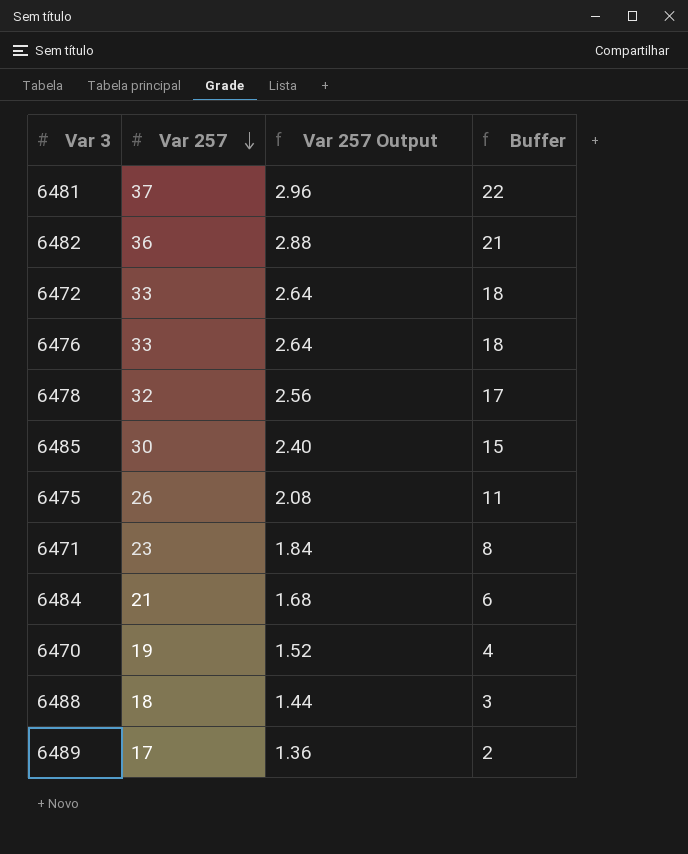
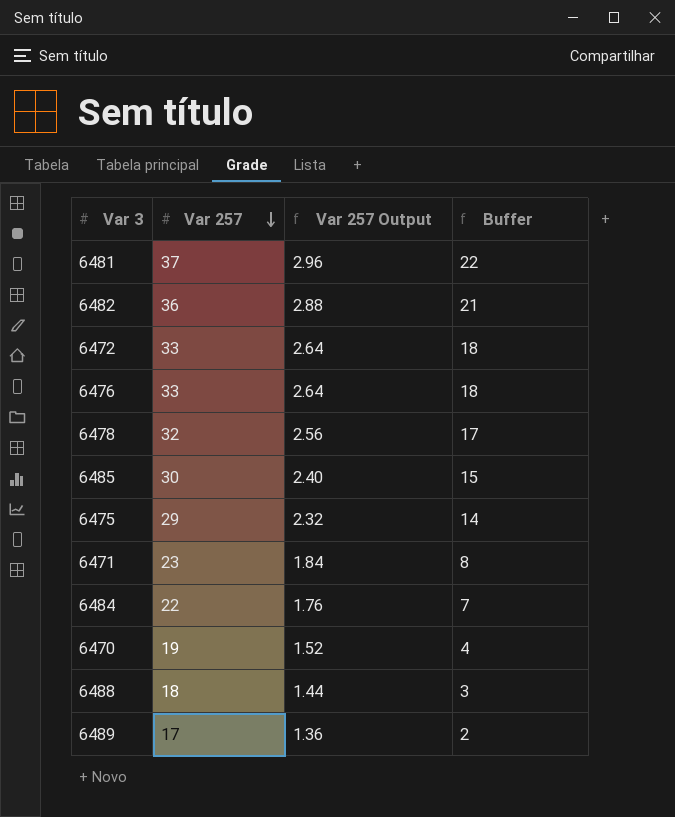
6475 | Var 257: 26 -> 29
6475 | Var 257 Output: 2.08 -> 2.32
6475 | Buffer: 11 -> 14
6484 | Var 257: 21 -> 22
6484 | Var 257 Output: 1.68 -> 1.76
6484 | Buffer: 6 -> 7

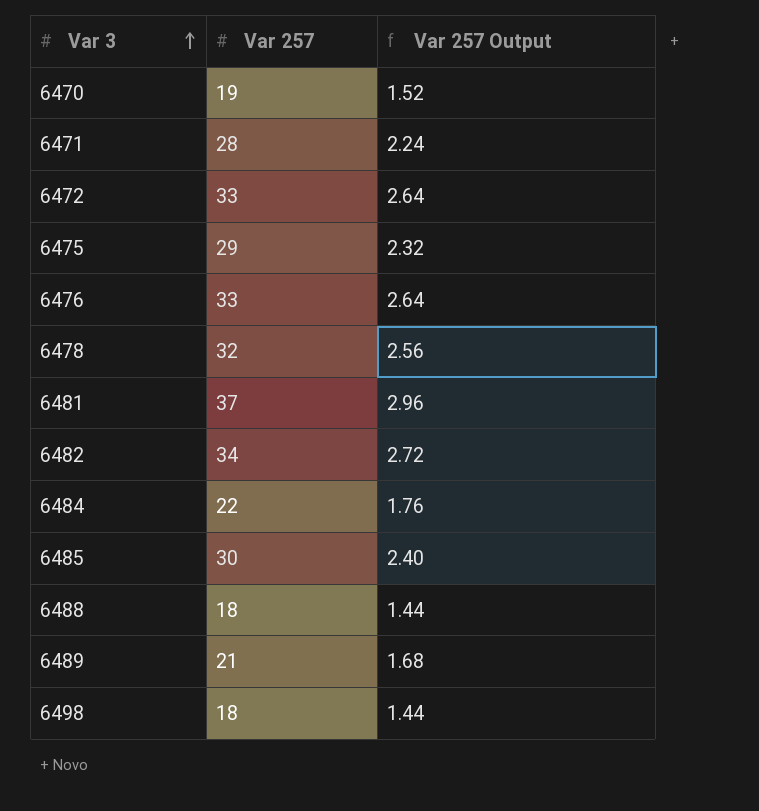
row order: Var 257 descending -> Var 3 ascending
column Buffer | formula: [Var 257] - 15 -> none
6471 | Var 257: 23 -> 28
6471 | Var 257 Output: 1.84 -> 2.24
6482 | Var 257: 36 -> 34
6482 | Var 257 Output: 2.88 -> 2.72
6489 | Var 257: 17 -> 21
6489 | Var 257 Output: 1.36 -> 1.68
row 6498: none -> 18 | 1.44

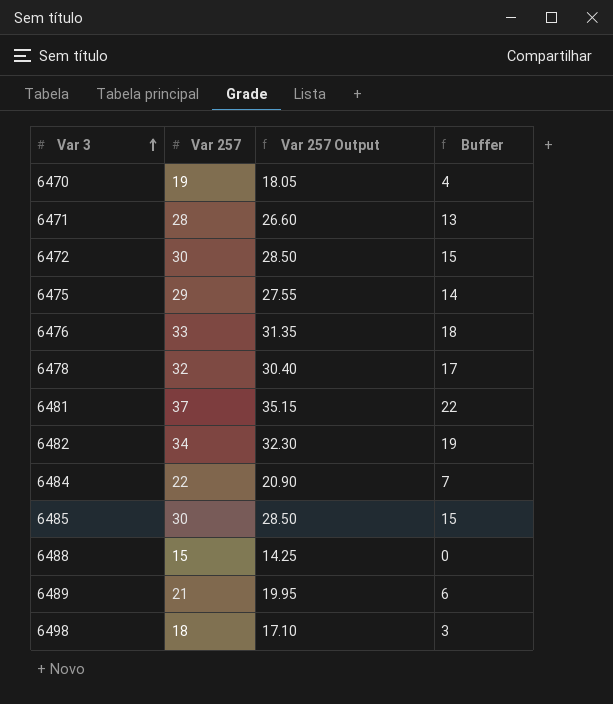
column Var 257 Output | formula: [Var 257] * 0.08 -> [Var 257] * 0.95
column Buffer | formula: none -> [Var 257] - 15
6472 | Var 257: 33 -> 30
6488 | Var 257: 18 -> 15

